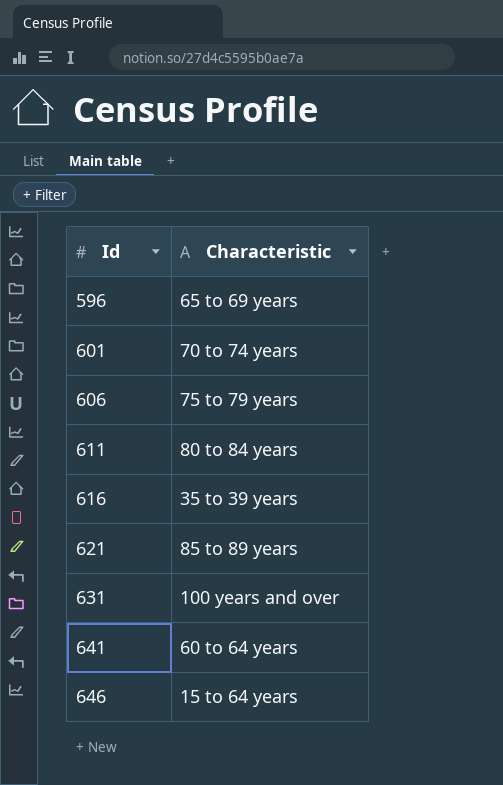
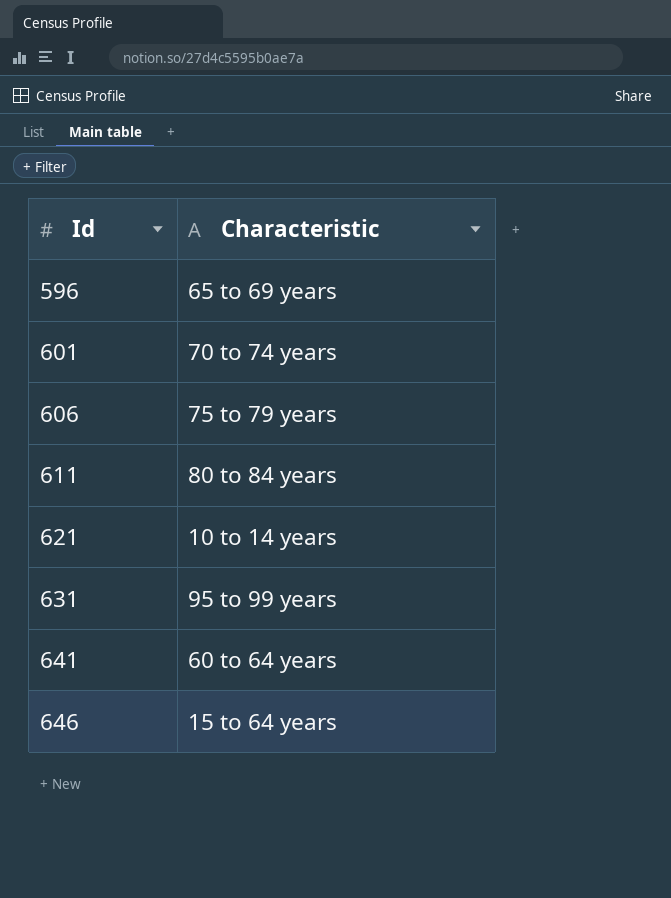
row 616: 35 to 39 years -> none
621 | Characteristic: 85 to 89 years -> 10 to 14 years
631 | Characteristic: 100 years and over -> 95 to 99 years

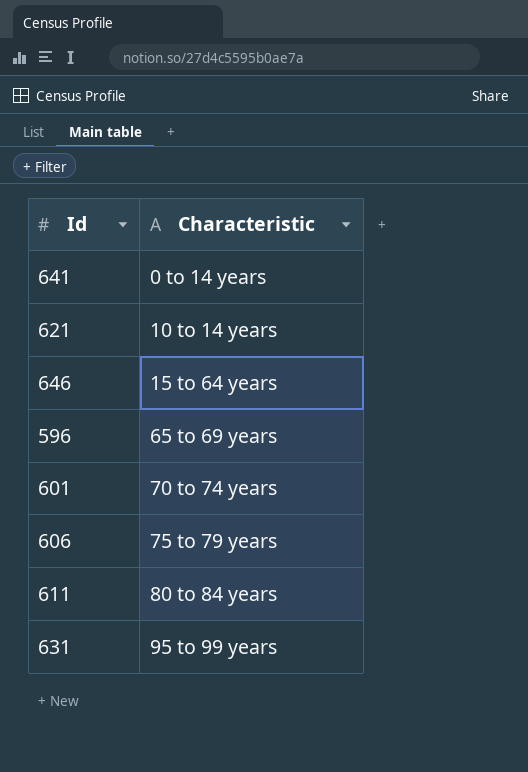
row order: Id ascending -> Characteristic ascending
641 | Characteristic: 60 to 64 years -> 0 to 14 years

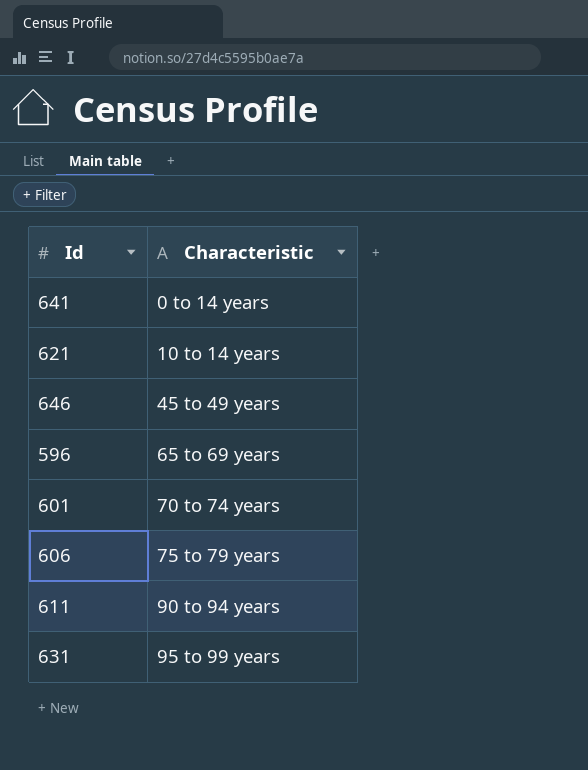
646 | Characteristic: 15 to 64 years -> 45 to 49 years
611 | Characteristic: 80 to 84 years -> 90 to 94 years

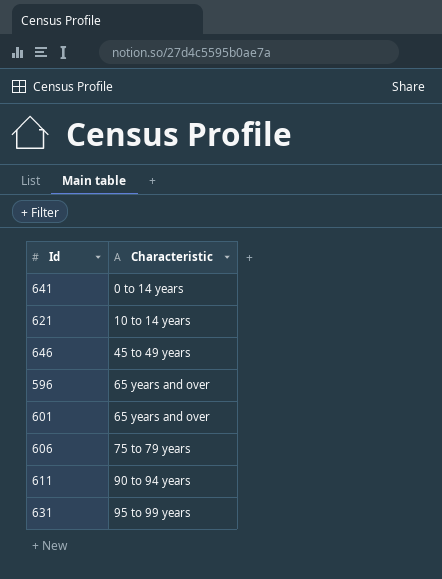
596 | Characteristic: 65 to 69 years -> 65 years and over
601 | Characteristic: 70 to 74 years -> 65 years and over

